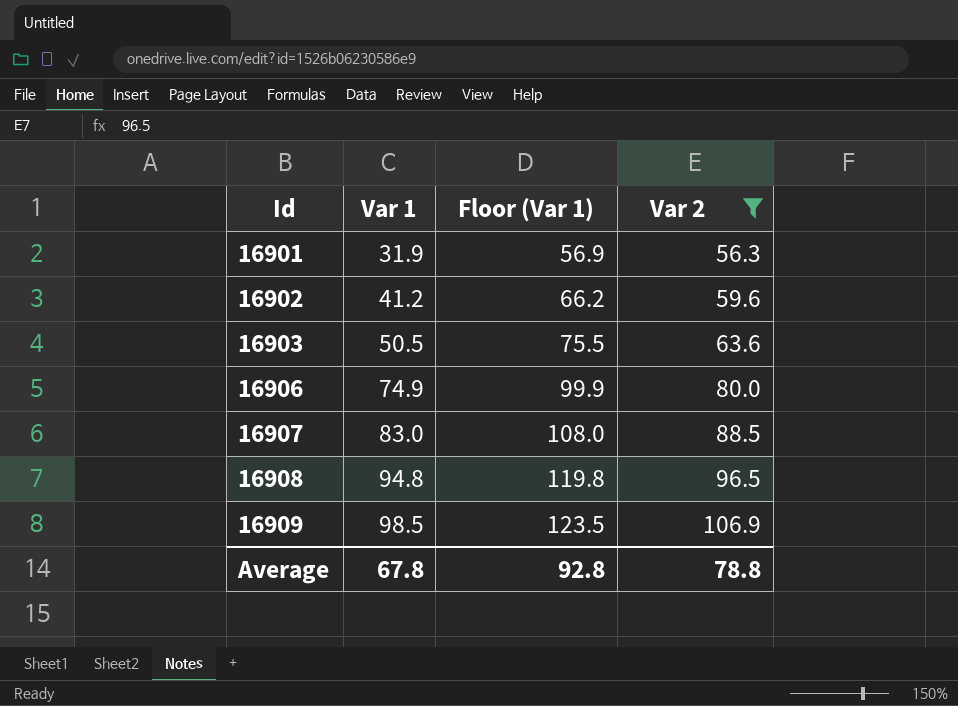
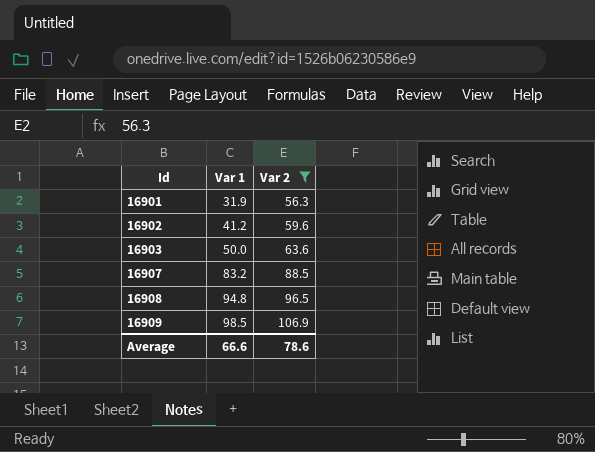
column Floor (Var 1) | formula: [Var 1] + 25 -> none
row 16906: 74.9 | 99.9 | 80.0 -> none
16903 | Var 1: 50.5 -> 50.0
16907 | Var 1: 83.0 -> 83.2
Average | Var 1: 67.8 -> 66.6
Average | Var 2: 78.8 -> 78.6

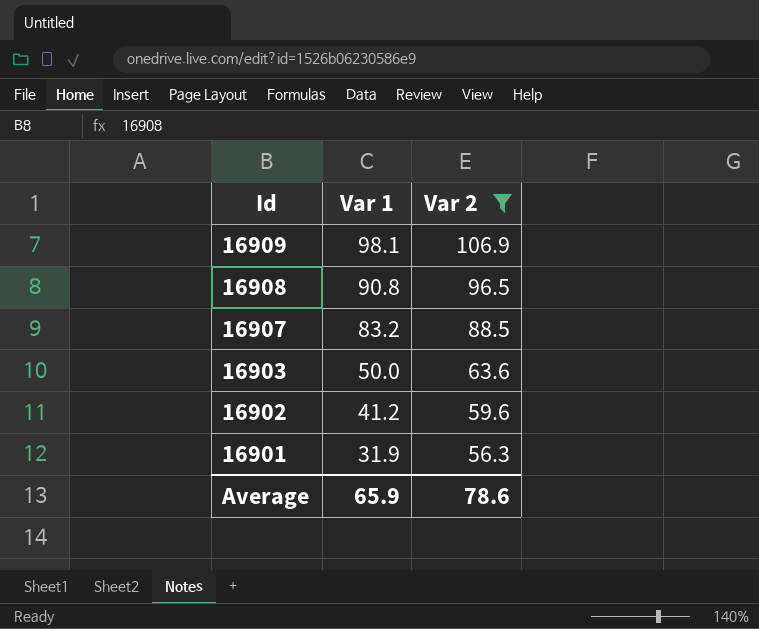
row order: Id ascending -> Id descending
16909 | Var 1: 98.5 -> 98.1
16908 | Var 1: 94.8 -> 90.8
Average | Var 1: 66.6 -> 65.9

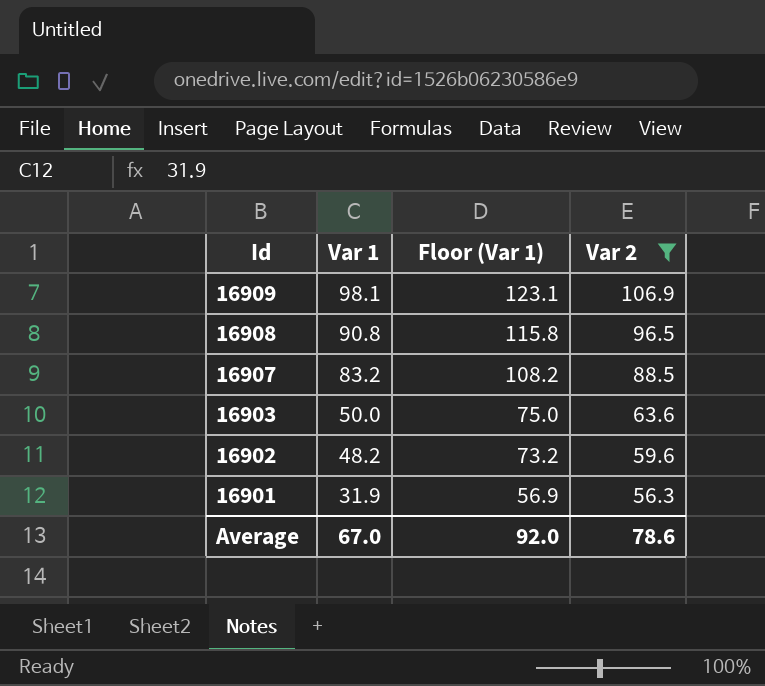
column Floor (Var 1) | formula: none -> [Var 1] + 25
16902 | Var 1: 41.2 -> 48.2
Average | Var 1: 65.9 -> 67.0

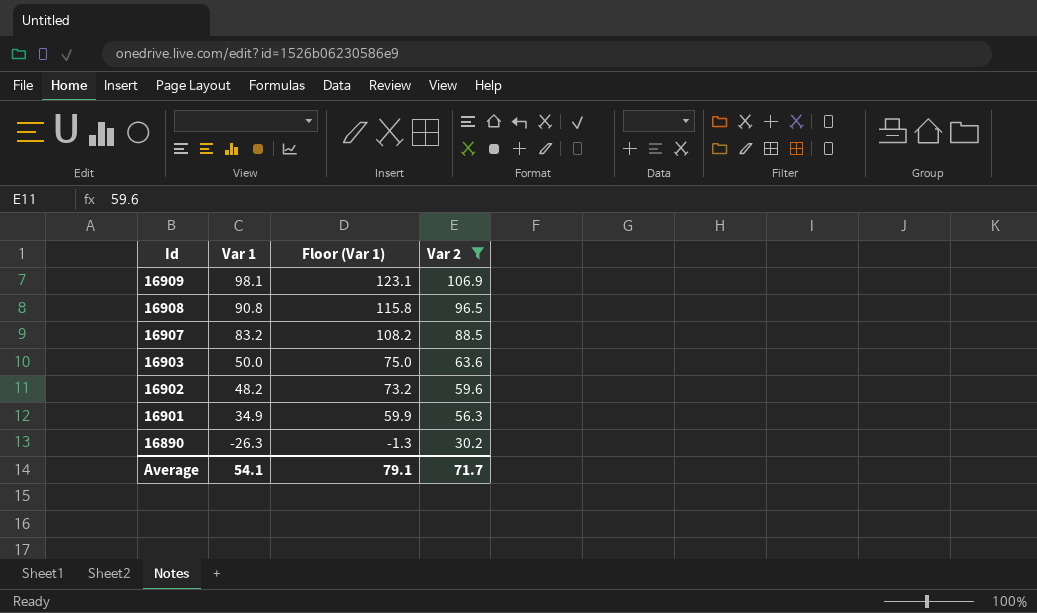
16901 | Var 1: 31.9 -> 34.9
16901 | Floor (Var 1): 56.9 -> 59.9
row 16890: none -> -26.3 | -1.3 | 30.2
Average | Var 1: 67.0 -> 54.1
Average | Floor (Var 1): 92.0 -> 79.1
Average | Var 2: 78.6 -> 71.7

